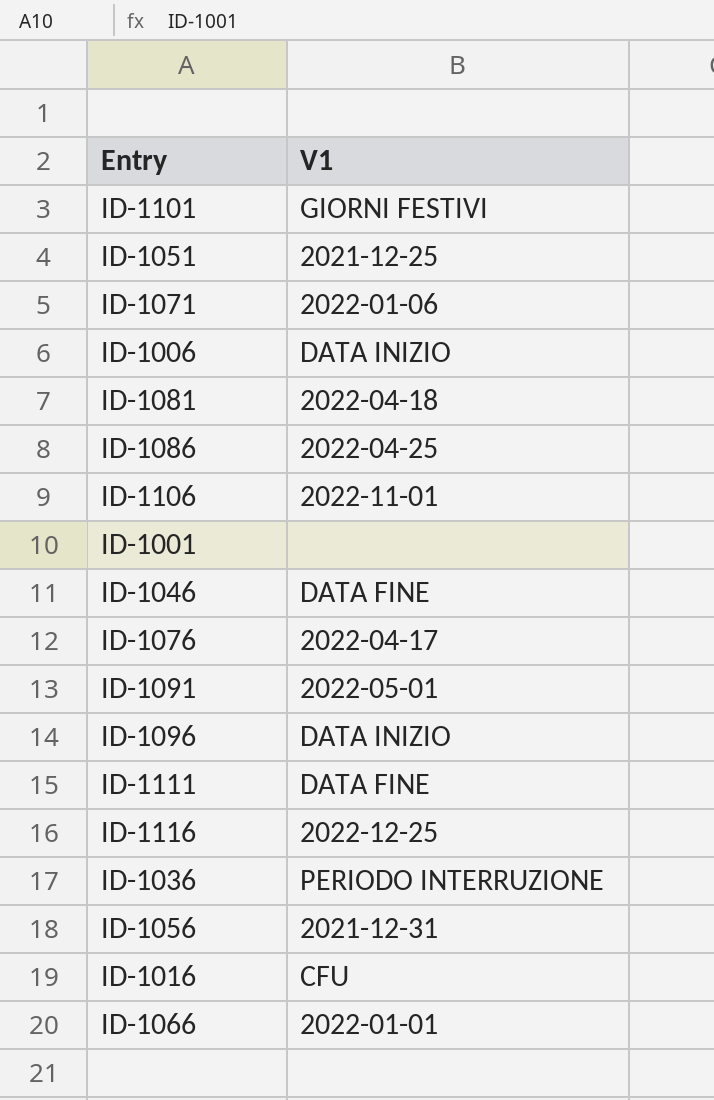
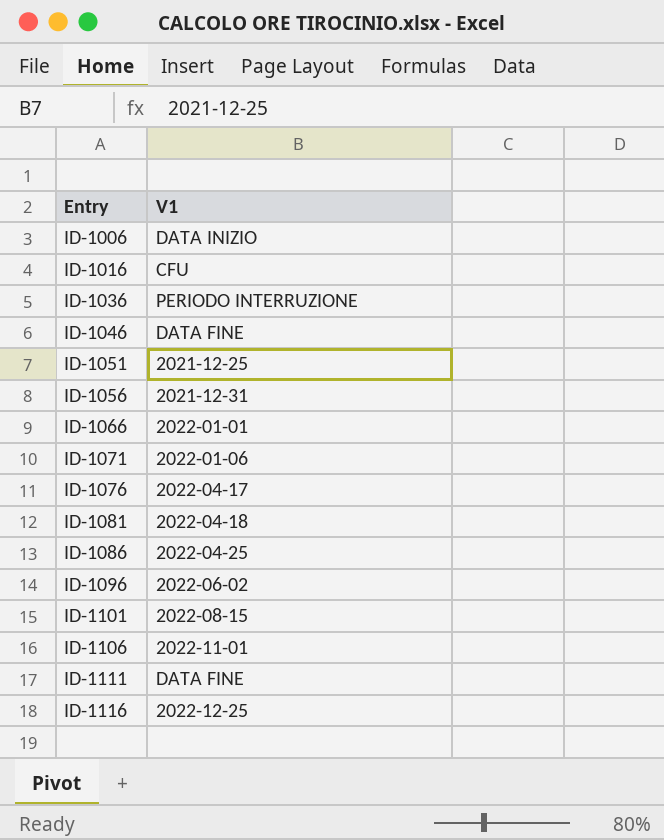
row order: none -> Entry ascending
row ID-1001: none -> none
row ID-1091: 2022-05-01 -> none
ID-1096 | V1: DATA INIZIO -> 2022-06-02
ID-1101 | V1: GIORNI FESTIVI -> 2022-08-15

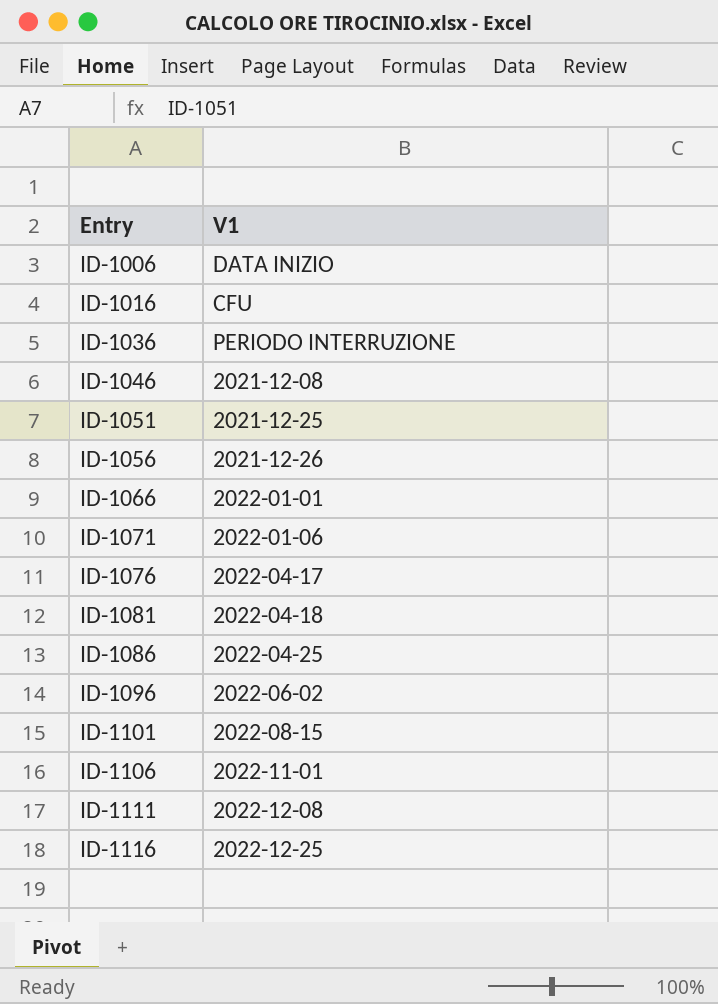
ID-1046 | V1: DATA FINE -> 2021-12-08
ID-1056 | V1: 2021-12-31 -> 2021-12-26
ID-1111 | V1: DATA FINE -> 2022-12-08

